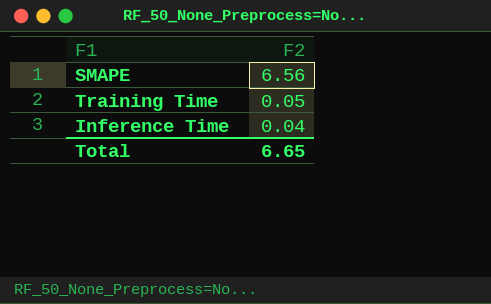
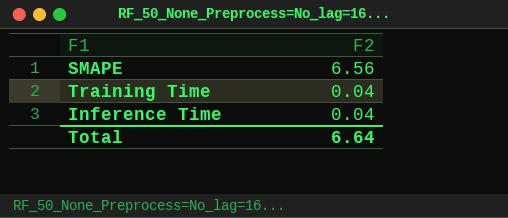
Training Time | F2: 0.05 -> 0.04
Total | F2: 6.65 -> 6.64

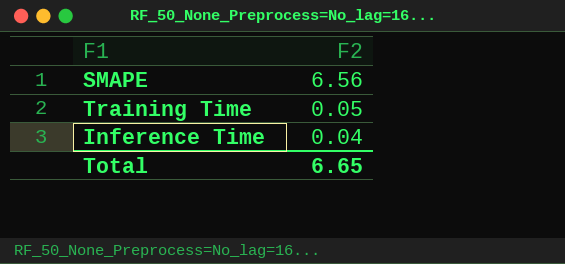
Training Time | F2: 0.04 -> 0.05
Total | F2: 6.64 -> 6.65

